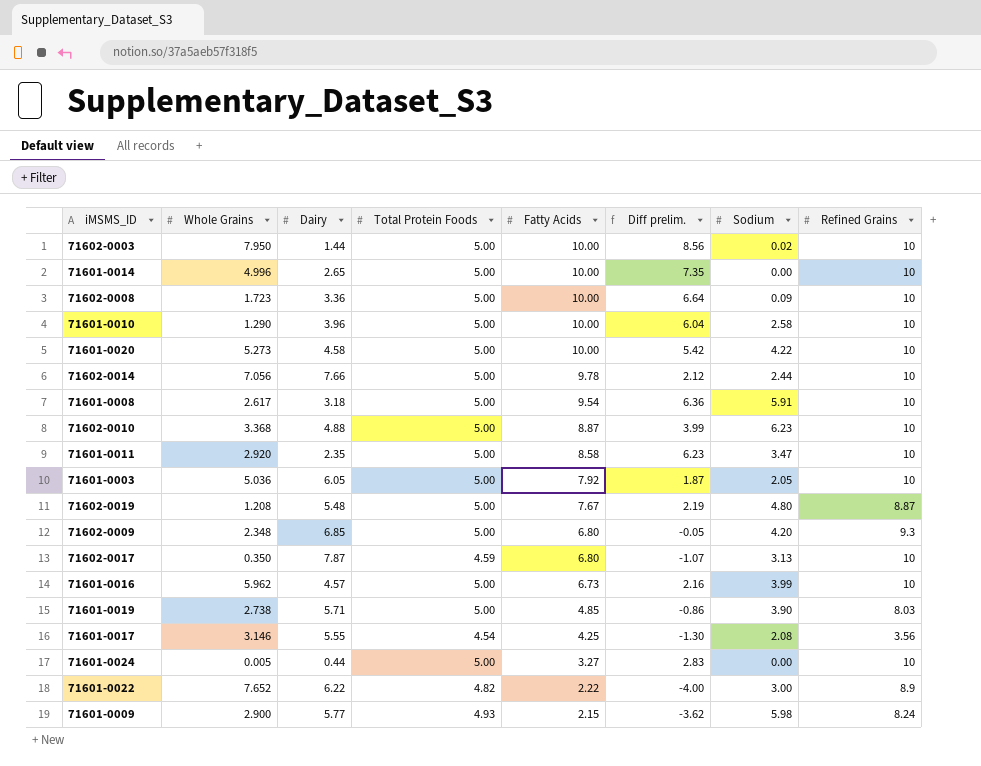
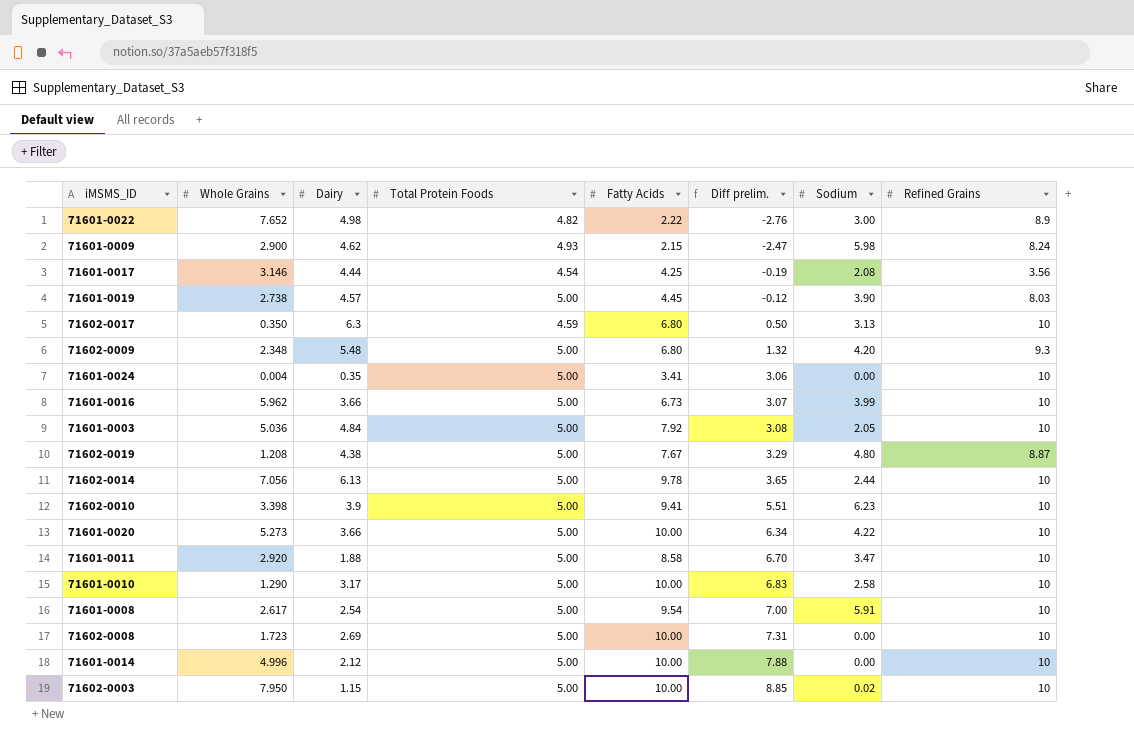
row order: Fatty Acids descending -> Diff prelim. ascending
71601-0022 | Dairy: 6.22 -> 4.98
71601-0022 | Diff prelim.: -4.00 -> -2.76
71601-0009 | Dairy: 5.77 -> 4.62
71601-0009 | Diff prelim.: -3.62 -> -2.47
71601-0017 | Dairy: 5.55 -> 4.44
71601-0017 | Diff prelim.: -1.30 -> -0.19
71601-0019 | Dairy: 5.71 -> 4.57
71601-0019 | Fatty Acids: 4.85 -> 4.45
71601-0019 | Diff prelim.: -0.86 -> -0.12
71602-0017 | Dairy: 7.87 -> 6.3
71602-0017 | Diff prelim.: -1.07 -> 0.50
71602-0009 | Dairy: 6.85 -> 5.48
71602-0009 | Diff prelim.: -0.05 -> 1.32
71601-0024 | Whole Grains: 0.005 -> 0.004
71601-0024 | Dairy: 0.44 -> 0.35
71601-0024 | Fatty Acids: 3.27 -> 3.41
71601-0024 | Diff prelim.: 2.83 -> 3.06
71601-0016 | Dairy: 4.57 -> 3.66
71601-0016 | Diff prelim.: 2.16 -> 3.07
71601-0003 | Dairy: 6.05 -> 4.84
71601-0003 | Diff prelim.: 1.87 -> 3.08
71602-0019 | Dairy: 5.48 -> 4.38
71602-0019 | Diff prelim.: 2.19 -> 3.29
71602-0014 | Dairy: 7.66 -> 6.13
71602-0014 | Diff prelim.: 2.12 -> 3.65
71602-0010 | Whole Grains: 3.368 -> 3.398
71602-0010 | Dairy: 4.88 -> 3.9
71602-0010 | Fatty Acids: 8.87 -> 9.41
71602-0010 | Diff prelim.: 3.99 -> 5.51
71601-0020 | Dairy: 4.58 -> 3.66
71601-0020 | Diff prelim.: 5.42 -> 6.34
71601-0011 | Dairy: 2.35 -> 1.88
71601-0011 | Diff prelim.: 6.23 -> 6.70
71601-0010 | Dairy: 3.96 -> 3.17
71601-0010 | Diff prelim.: 6.04 -> 6.83
71601-0008 | Dairy: 3.18 -> 2.54
71601-0008 | Diff prelim.: 6.36 -> 7.00
71602-0008 | Dairy: 3.36 -> 2.69
71602-0008 | Diff prelim.: 6.64 -> 7.31
71602-0008 | Sodium: 0.09 -> 0.00
71601-0014 | Dairy: 2.65 -> 2.12
71601-0014 | Diff prelim.: 7.35 -> 7.88
71602-0003 | Dairy: 1.44 -> 1.15
71602-0003 | Diff prelim.: 8.56 -> 8.85

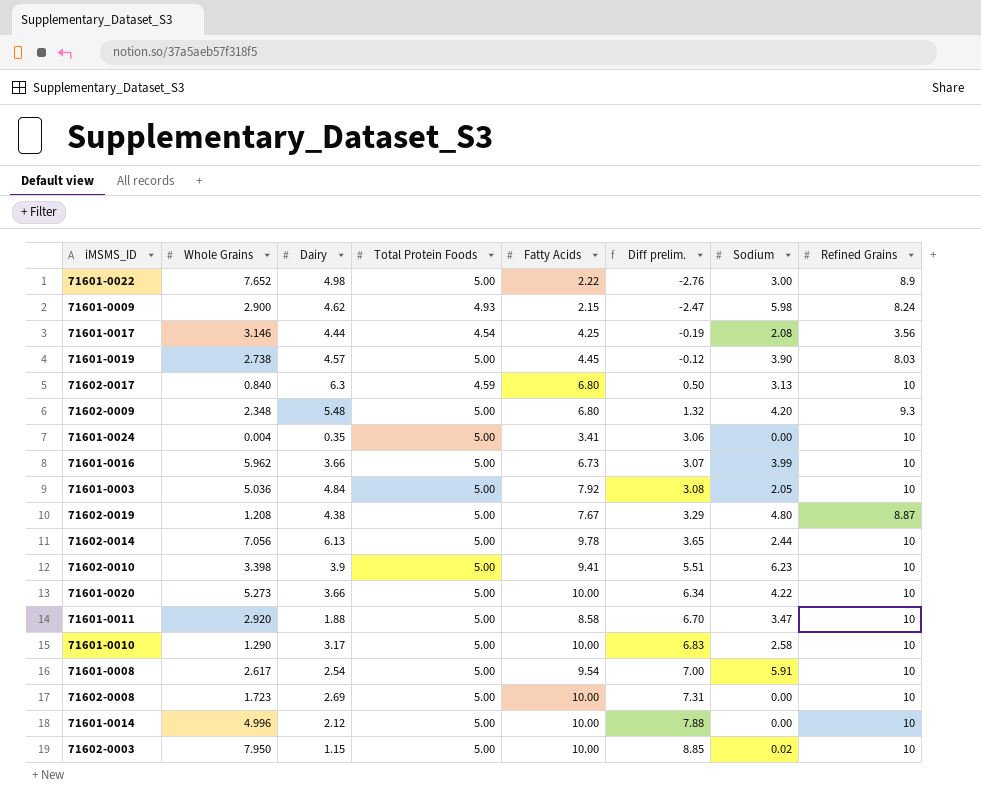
71601-0022 | Total Protein Foods: 4.82 -> 5.00
71602-0017 | Whole Grains: 0.350 -> 0.840

